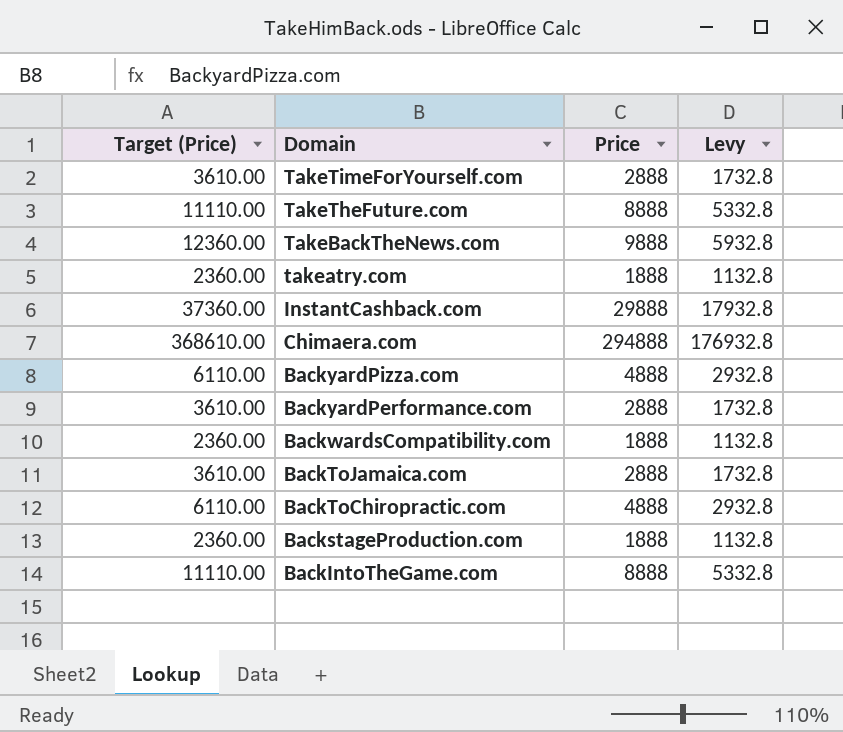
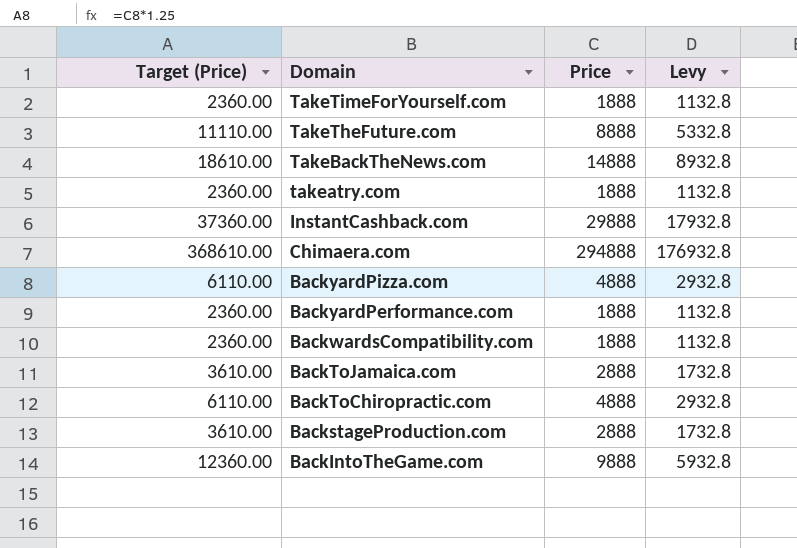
TakeTimeForYourself.com | Target (Price): 3610.00 -> 2360.00
TakeTimeForYourself.com | Price: 2888 -> 1888
TakeTimeForYourself.com | Levy: 1732.8 -> 1132.8
TakeBackTheNews.com | Target (Price): 12360.00 -> 18610.00
TakeBackTheNews.com | Price: 9888 -> 14888
TakeBackTheNews.com | Levy: 5932.8 -> 8932.8
BackyardPerformance.com | Target (Price): 3610.00 -> 2360.00
BackyardPerformance.com | Price: 2888 -> 1888
BackyardPerformance.com | Levy: 1732.8 -> 1132.8
BackstageProduction.com | Target (Price): 2360.00 -> 3610.00
BackstageProduction.com | Price: 1888 -> 2888
BackstageProduction.com | Levy: 1132.8 -> 1732.8
BackIntoTheGame.com | Target (Price): 11110.00 -> 12360.00
BackIntoTheGame.com | Price: 8888 -> 9888
BackIntoTheGame.com | Levy: 5332.8 -> 5932.8

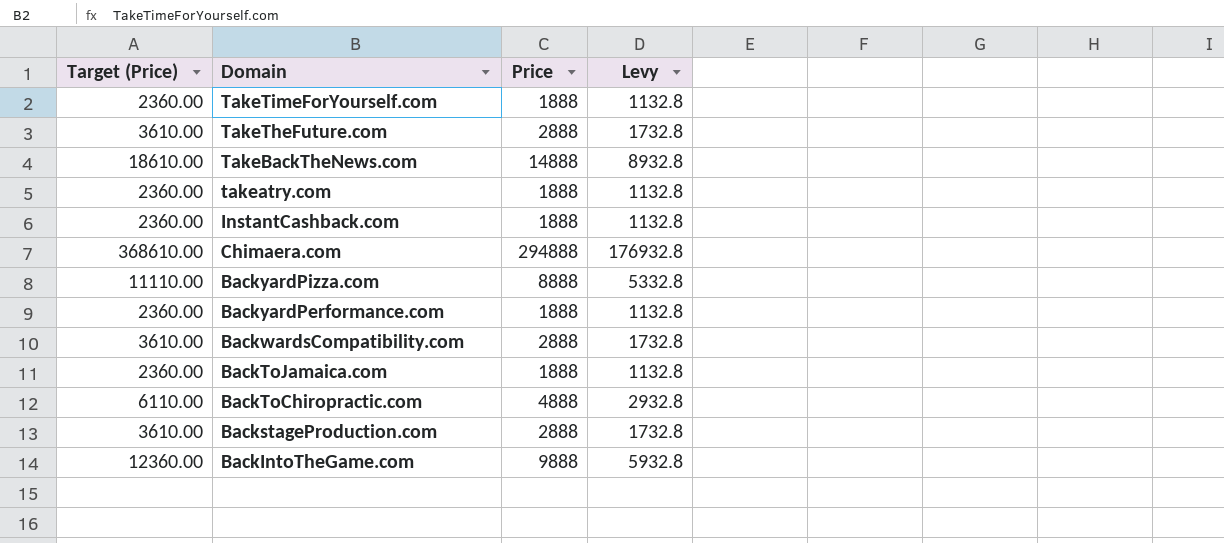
TakeTheFuture.com | Target (Price): 11110.00 -> 3610.00
TakeTheFuture.com | Price: 8888 -> 2888
TakeTheFuture.com | Levy: 5332.8 -> 1732.8
InstantCashback.com | Target (Price): 37360.00 -> 2360.00
InstantCashback.com | Price: 29888 -> 1888
InstantCashback.com | Levy: 17932.8 -> 1132.8
BackyardPizza.com | Target (Price): 6110.00 -> 11110.00
BackyardPizza.com | Price: 4888 -> 8888
BackyardPizza.com | Levy: 2932.8 -> 5332.8
BackwardsCompatibility.com | Target (Price): 2360.00 -> 3610.00
BackwardsCompatibility.com | Price: 1888 -> 2888
BackwardsCompatibility.com | Levy: 1132.8 -> 1732.8
BackToJamaica.com | Target (Price): 3610.00 -> 2360.00
BackToJamaica.com | Price: 2888 -> 1888
BackToJamaica.com | Levy: 1732.8 -> 1132.8

